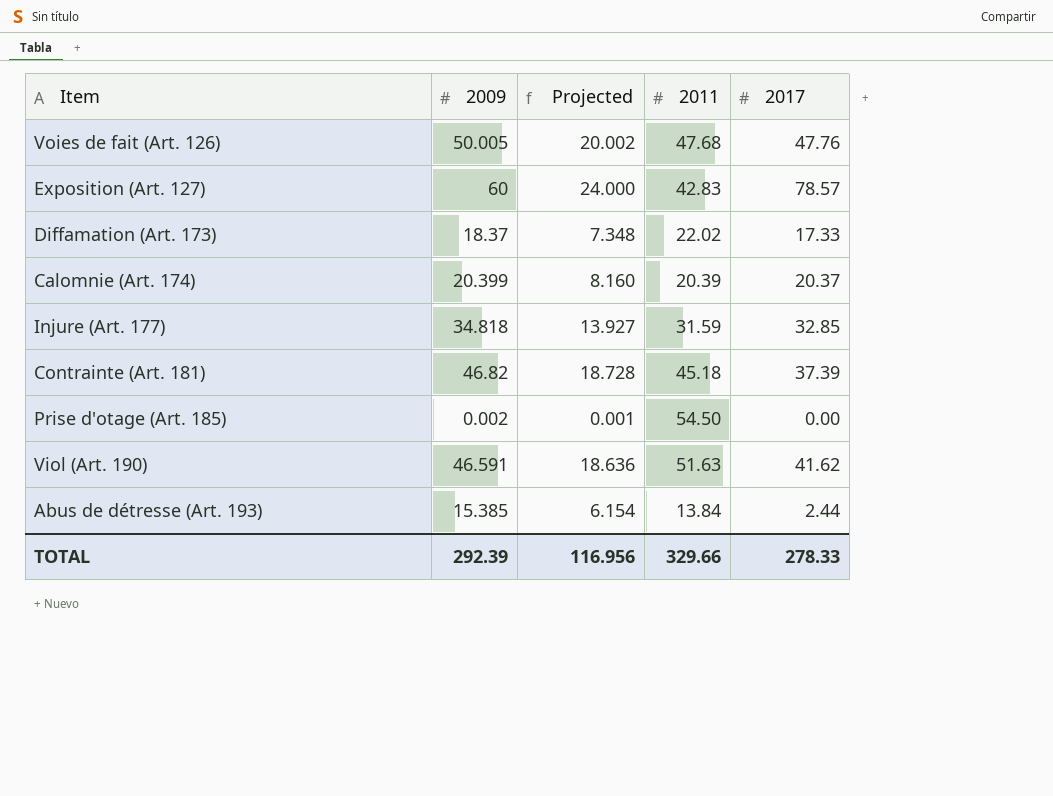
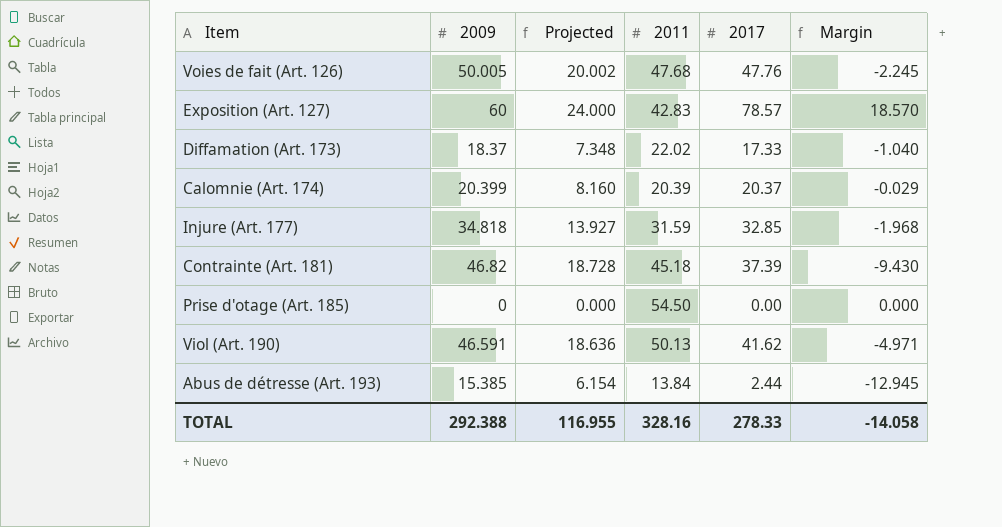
column Margin | formula: none -> [2017] - [2009]
Prise d'otage (Art. 185) | 2009: 0.002 -> 0
Prise d'otage (Art. 185) | Projected: 0.001 -> 0.000
Viol (Art. 190) | 2011: 51.63 -> 50.13
TOTAL | 2009: 292.39 -> 292.388
TOTAL | Projected: 116.956 -> 116.955
TOTAL | 2011: 329.66 -> 328.16

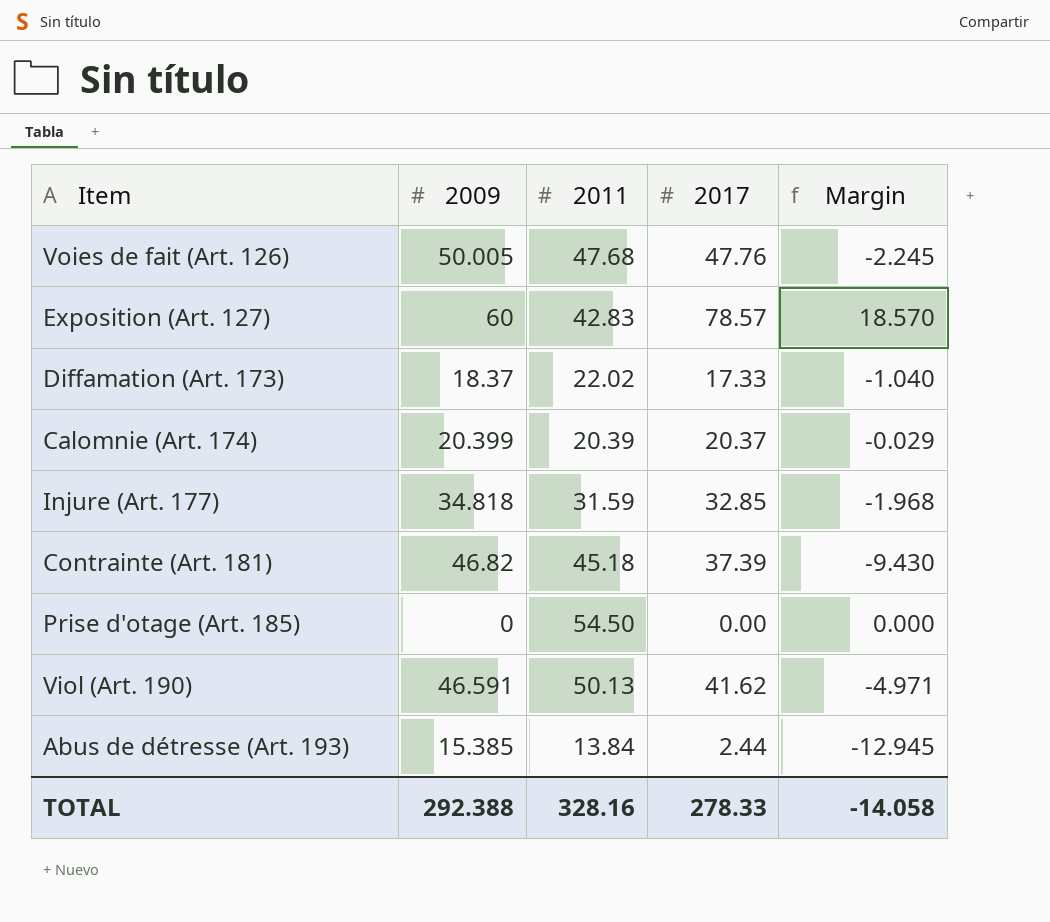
column Projected | formula: [2009] * 0.4 -> none

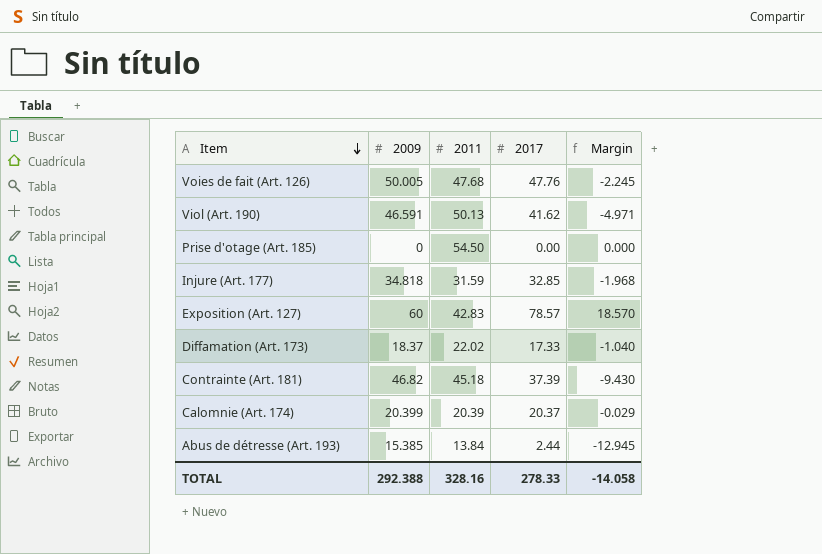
row order: none -> Item descending

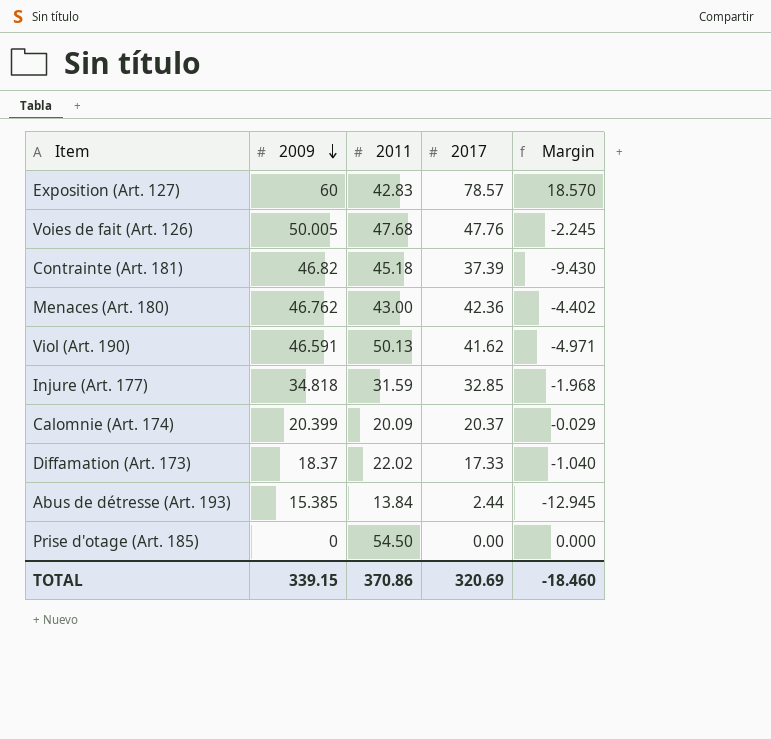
row order: Item descending -> 2009 descending
row Menaces (Art. 180): none -> 46.762 | 43.00 | 42.36 | -4.402
Calomnie (Art. 174) | 2011: 20.39 -> 20.09
TOTAL | 2009: 292.388 -> 339.15
TOTAL | 2011: 328.16 -> 370.86
TOTAL | 2017: 278.33 -> 320.69
TOTAL | Margin: -14.058 -> -18.460

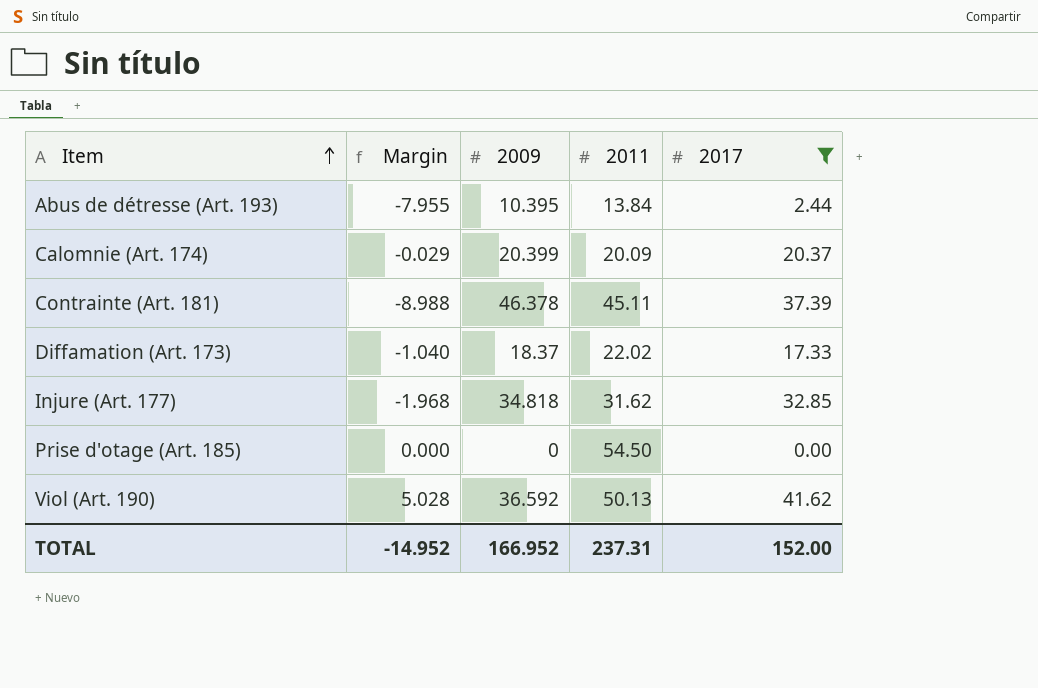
filter: none -> 2017 <= 41.62
row order: 2009 descending -> Item ascending
column Margin | position: 5 -> 2
Abus de détresse (Art. 193) | Margin: -12.945 -> -7.955
Abus de détresse (Art. 193) | 2009: 15.385 -> 10.395
Contrainte (Art. 181) | Margin: -9.430 -> -8.988
Contrainte (Art. 181) | 2009: 46.82 -> 46.378
Contrainte (Art. 181) | 2011: 45.18 -> 45.11
Injure (Art. 177) | 2011: 31.59 -> 31.62
Viol (Art. 190) | Margin: -4.971 -> 5.028
Viol (Art. 190) | 2009: 46.591 -> 36.592
TOTAL | Margin: -18.460 -> -14.952
TOTAL | 2009: 339.15 -> 166.952
TOTAL | 2011: 370.86 -> 237.31
TOTAL | 2017: 320.69 -> 152.00

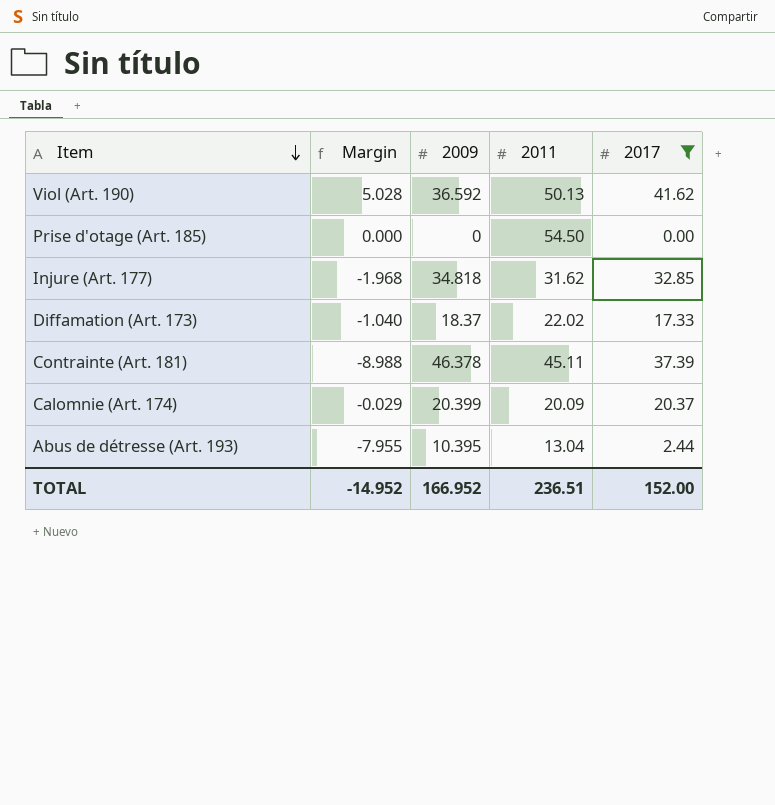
row order: Item ascending -> Item descending
Abus de détresse (Art. 193) | 2011: 13.84 -> 13.04
TOTAL | 2011: 237.31 -> 236.51

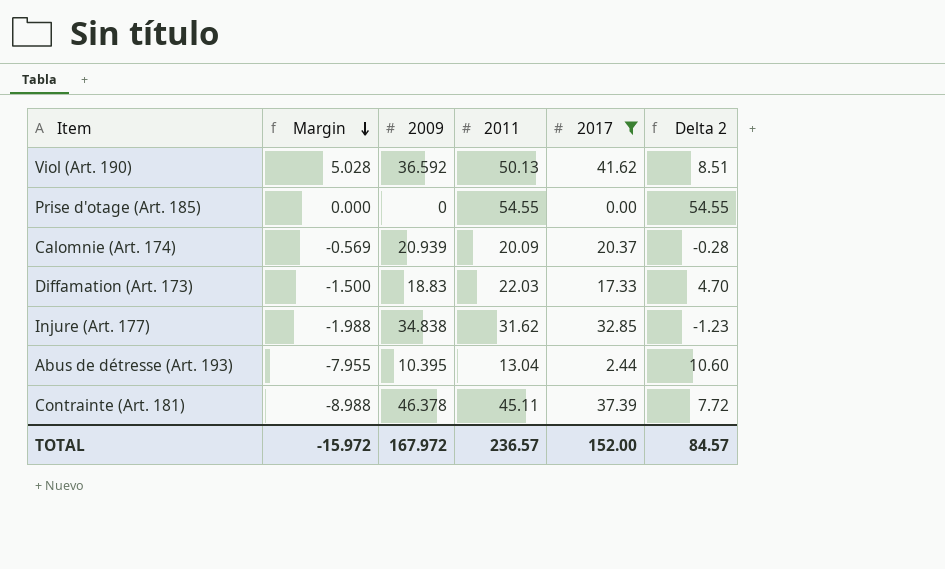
row order: Item descending -> Margin descending
column Delta 2 | formula: none -> [2011] - [2017]
Prise d'otage (Art. 185) | 2011: 54.50 -> 54.55
Calomnie (Art. 174) | Margin: -0.029 -> -0.569
Calomnie (Art. 174) | 2009: 20.399 -> 20.939
Diffamation (Art. 173) | Margin: -1.040 -> -1.500
Diffamation (Art. 173) | 2009: 18.37 -> 18.83
Diffamation (Art. 173) | 2011: 22.02 -> 22.03
Injure (Art. 177) | Margin: -1.968 -> -1.988
Injure (Art. 177) | 2009: 34.818 -> 34.838
TOTAL | Margin: -14.952 -> -15.972
TOTAL | 2009: 166.952 -> 167.972
TOTAL | 2011: 236.51 -> 236.57

